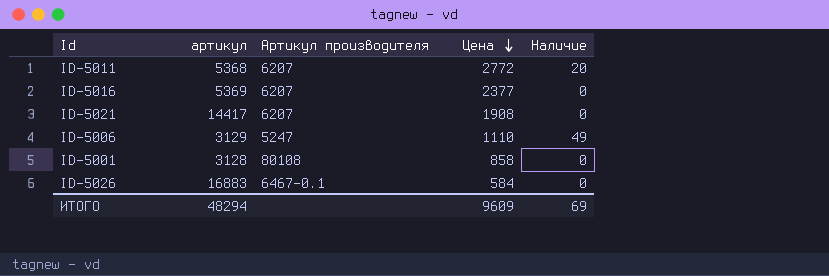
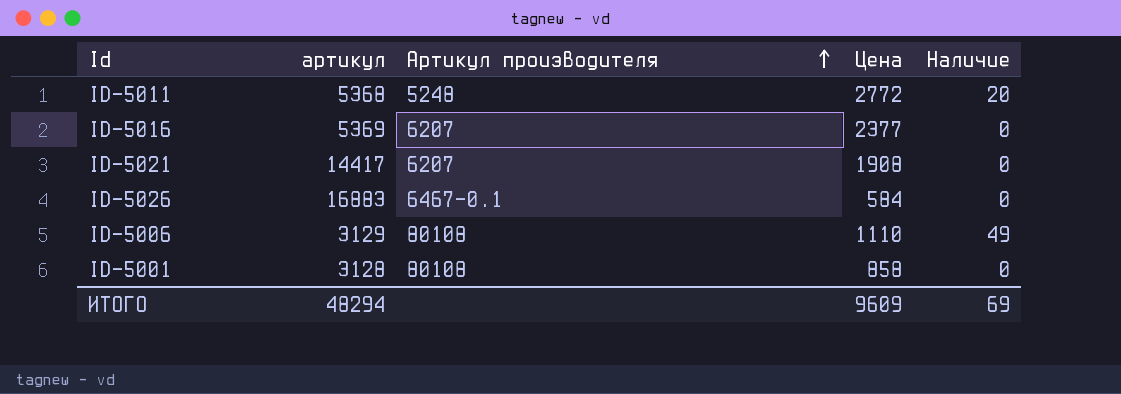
row order: Цена descending -> Артикул производителя ascending
ID-5011 | Артикул производителя: 6207 -> 5248
ID-5006 | Артикул производителя: 5247 -> 80108

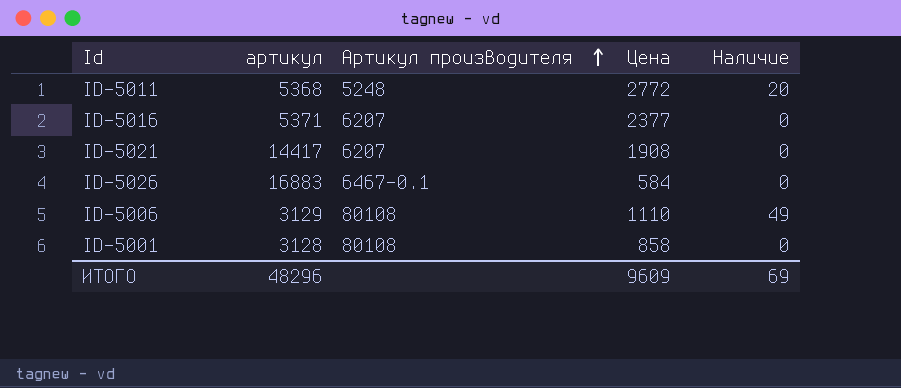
ID-5016 | артикул: 5369 -> 5371
ИТОГО | артикул: 48294 -> 48296

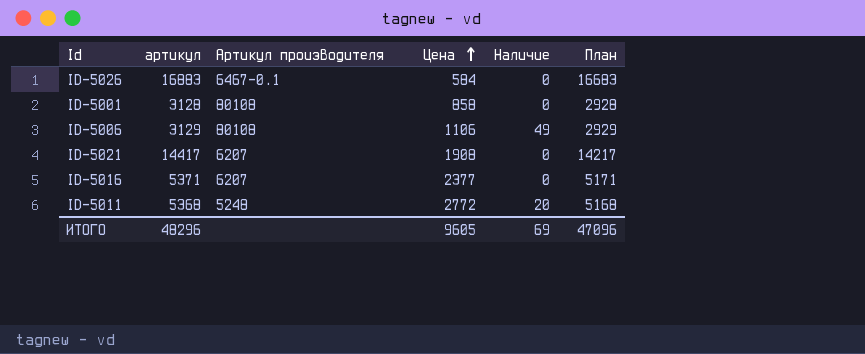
row order: Артикул производителя ascending -> Цена ascending
column План | formula: none -> [артикул] - 200
ID-5006 | Цена: 1110 -> 1106
ИТОГО | Цена: 9609 -> 9605

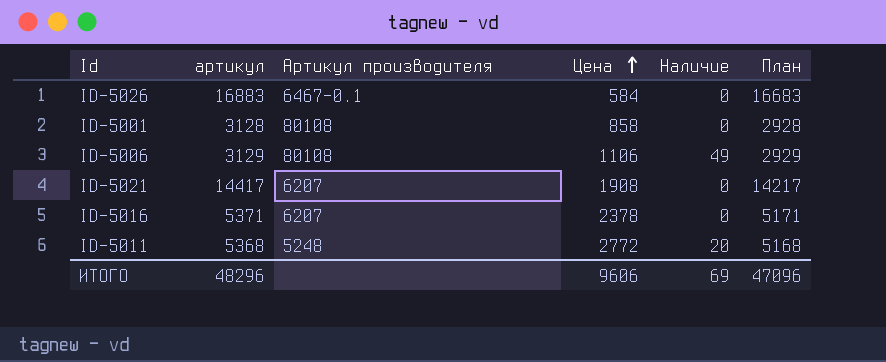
ID-5016 | Цена: 2377 -> 2378
ИТОГО | Цена: 9605 -> 9606

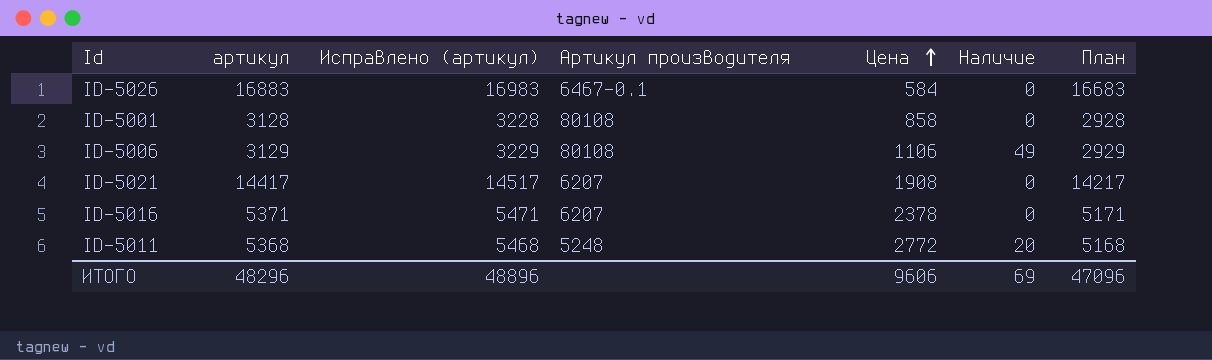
column Исправлено (артикул) | formula: none -> [артикул] + 100

